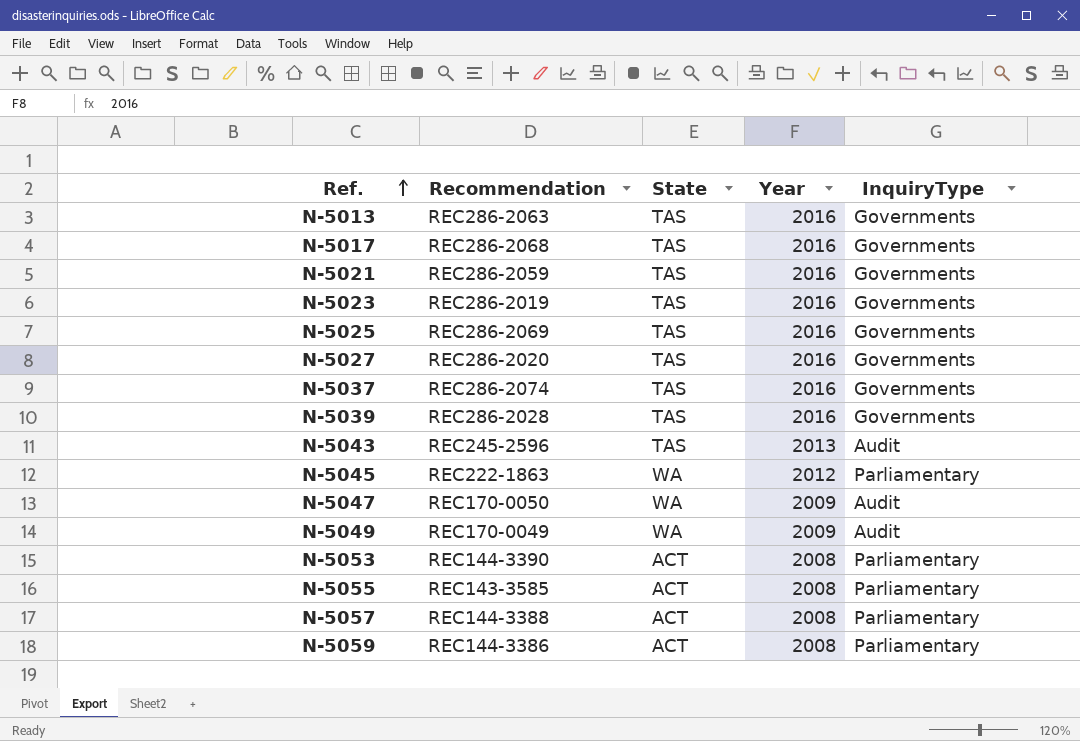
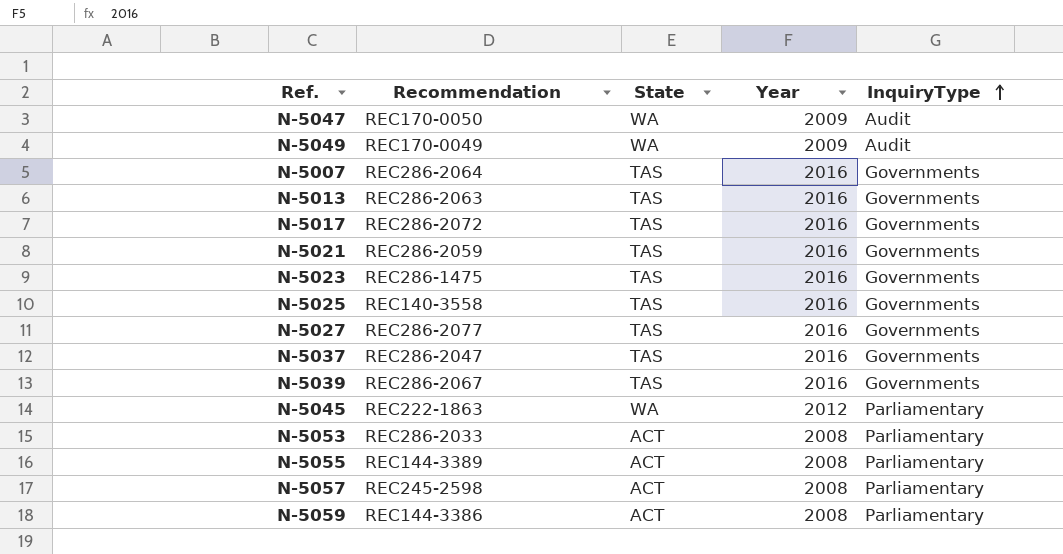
row order: Ref. ascending -> InquiryType ascending
row N-5043: REC245-2596 | TAS | 2013 | Audit -> none
row N-5007: none -> REC286-2064 | TAS | 2016 | Governments
N-5017 | Recommendation: REC286-2068 -> REC286-2072
N-5023 | Recommendation: REC286-2019 -> REC286-1475
N-5025 | Recommendation: REC286-2069 -> REC140-3558
N-5027 | Recommendation: REC286-2020 -> REC286-2077
N-5037 | Recommendation: REC286-2074 -> REC286-2047
N-5039 | Recommendation: REC286-2028 -> REC286-2067
N-5053 | Recommendation: REC144-3390 -> REC286-2033
N-5055 | Recommendation: REC143-3585 -> REC144-3389
N-5057 | Recommendation: REC144-3388 -> REC245-2598

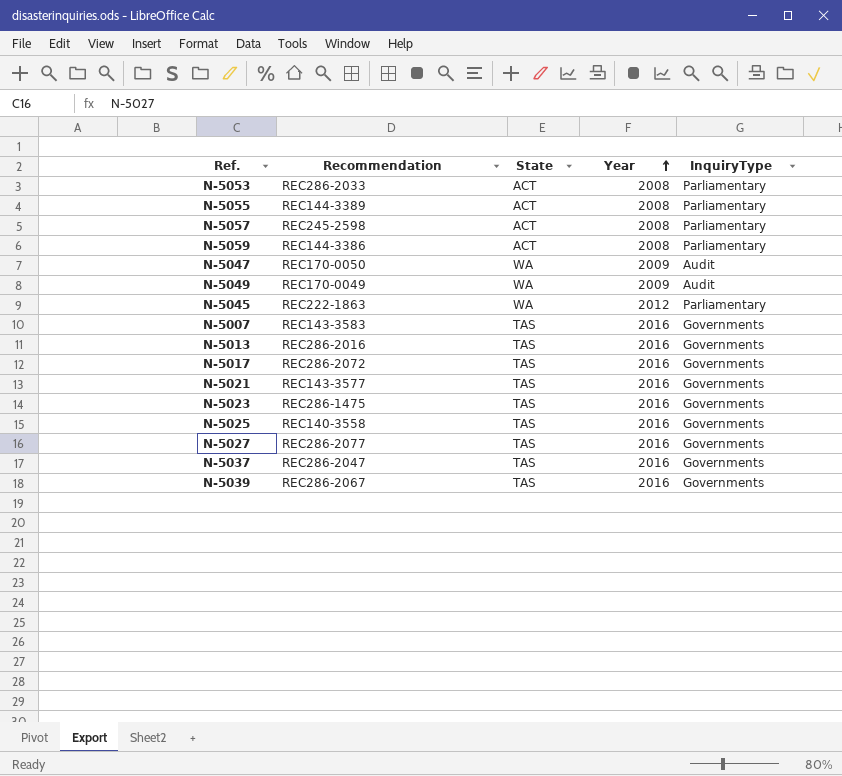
row order: InquiryType ascending -> Year ascending
N-5007 | Recommendation: REC286-2064 -> REC143-3583
N-5013 | Recommendation: REC286-2063 -> REC286-2016
N-5021 | Recommendation: REC286-2059 -> REC143-3577

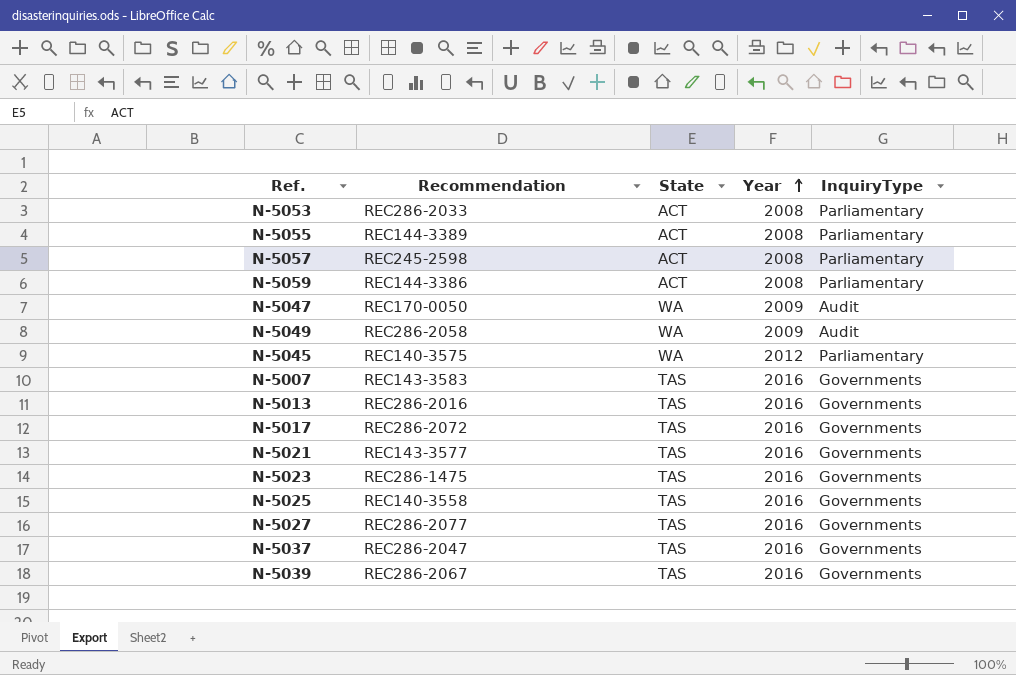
N-5049 | Recommendation: REC170-0049 -> REC286-2058
N-5045 | Recommendation: REC222-1863 -> REC140-3575

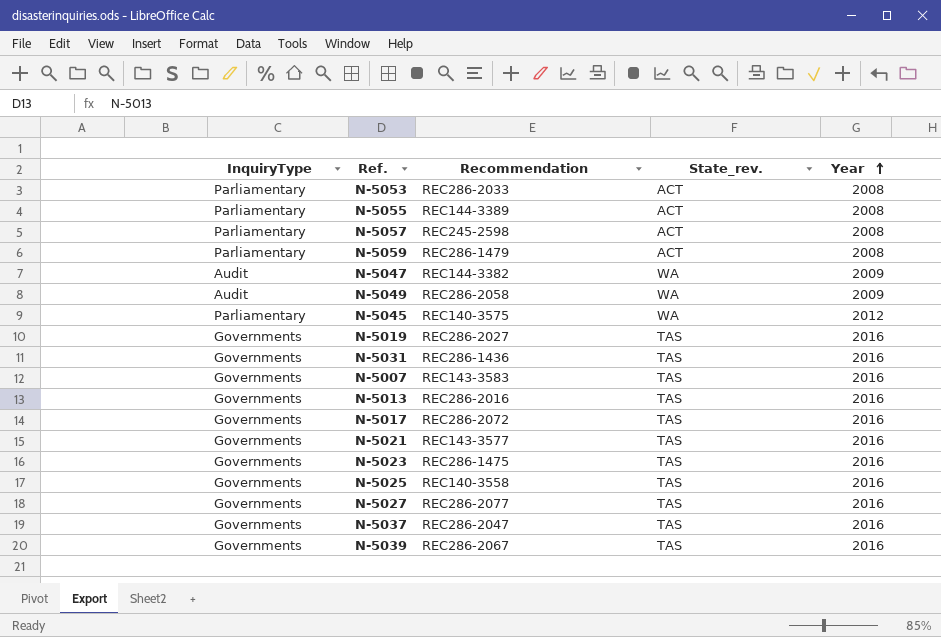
column InquiryType | position: 5 -> 1
column name: State -> State_rev.
N-5059 | Recommendation: REC144-3386 -> REC286-1479
N-5047 | Recommendation: REC170-0050 -> REC144-3382
row N-5019: none -> Governments | REC286-2027 | TAS | 2016
row N-5031: none -> Governments | REC286-1436 | TAS | 2016

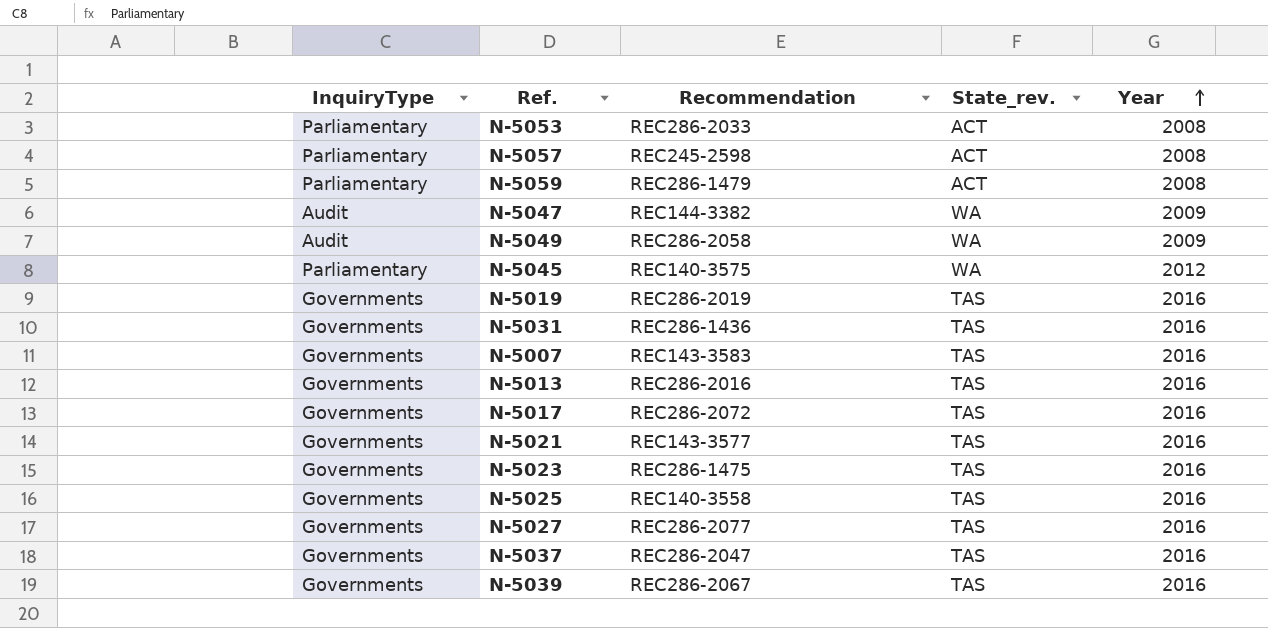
row N-5055: Parliamentary | REC144-3389 | ACT | 2008 -> none
N-5019 | Recommendation: REC286-2027 -> REC286-2019

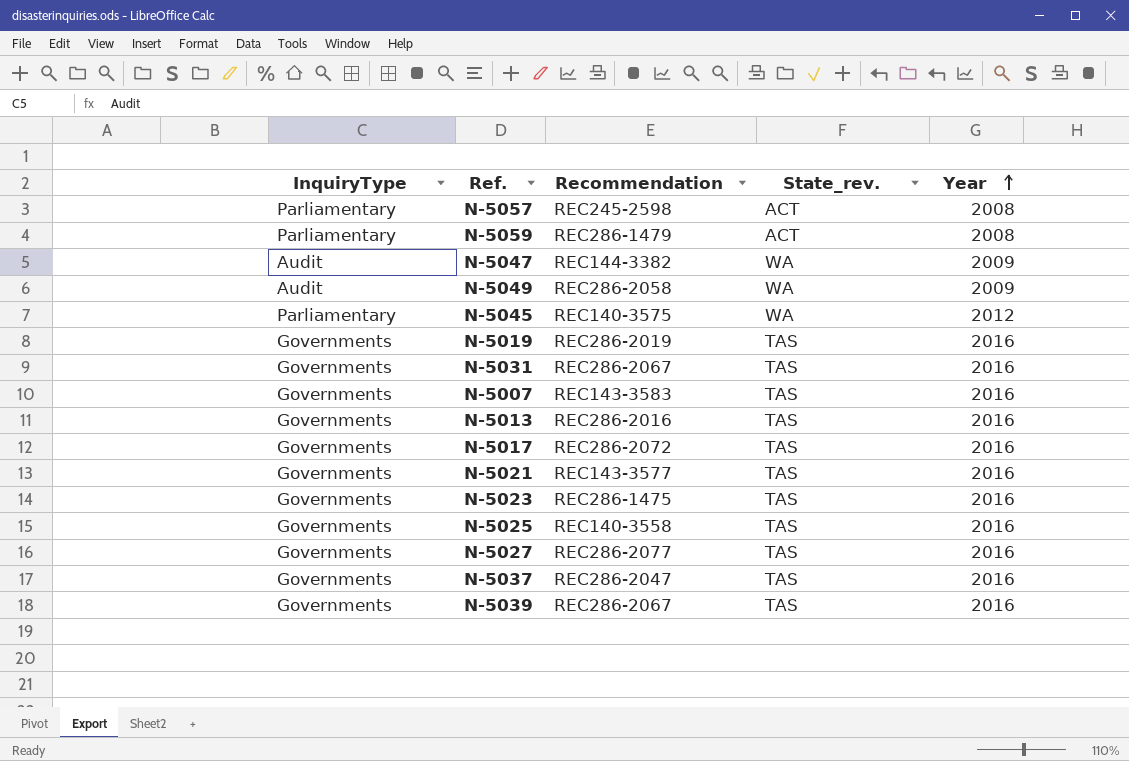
row N-5053: Parliamentary | REC286-2033 | ACT | 2008 -> none
N-5031 | Recommendation: REC286-1436 -> REC286-2067

